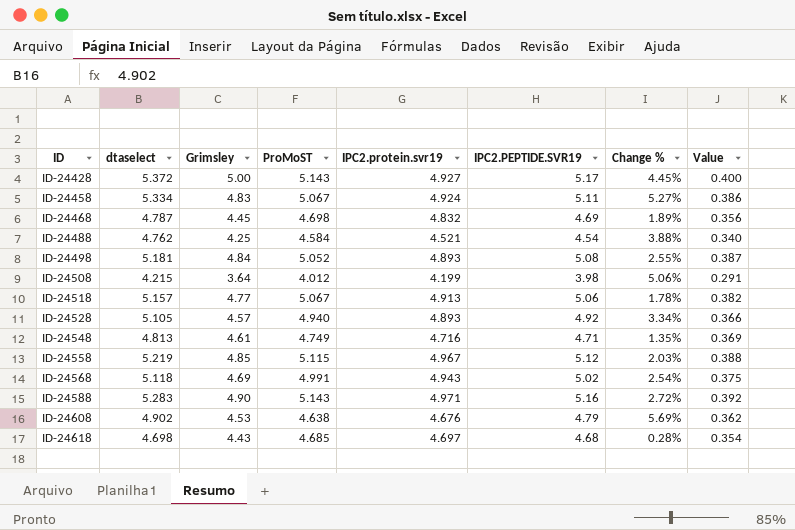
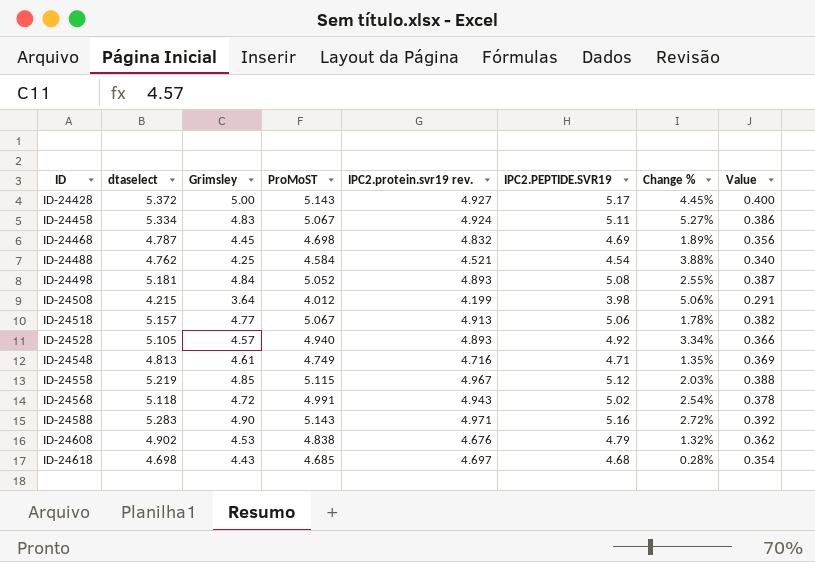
column name: IPC2.protein.svr19 -> IPC2.protein.svr19 rev.
ID-24568 | Grimsley: 4.69 -> 4.72
ID-24568 | Value: 0.375 -> 0.378
ID-24608 | ProMoST: 4.638 -> 4.838
ID-24608 | Change %: 5.69% -> 1.32%

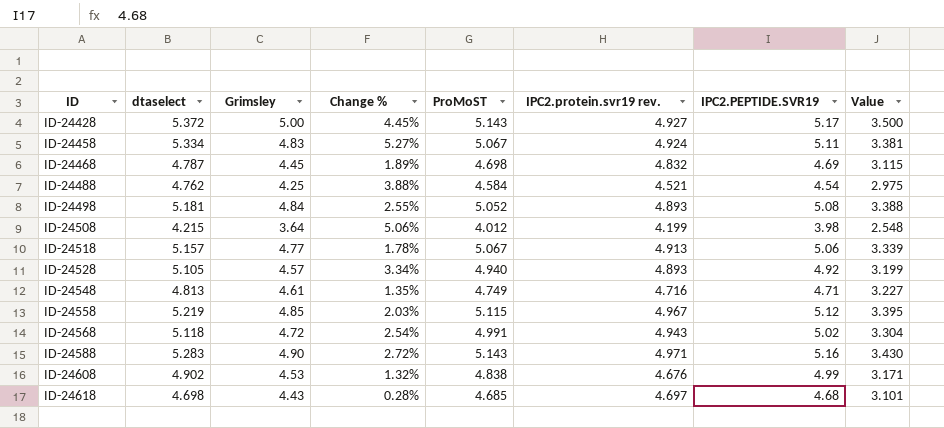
column Change % | position: 7 -> 4
column Value | formula: [Grimsley] * 0.08 -> [Grimsley] * 0.7
ID-24608 | IPC2.PEPTIDE.SVR19: 4.79 -> 4.99

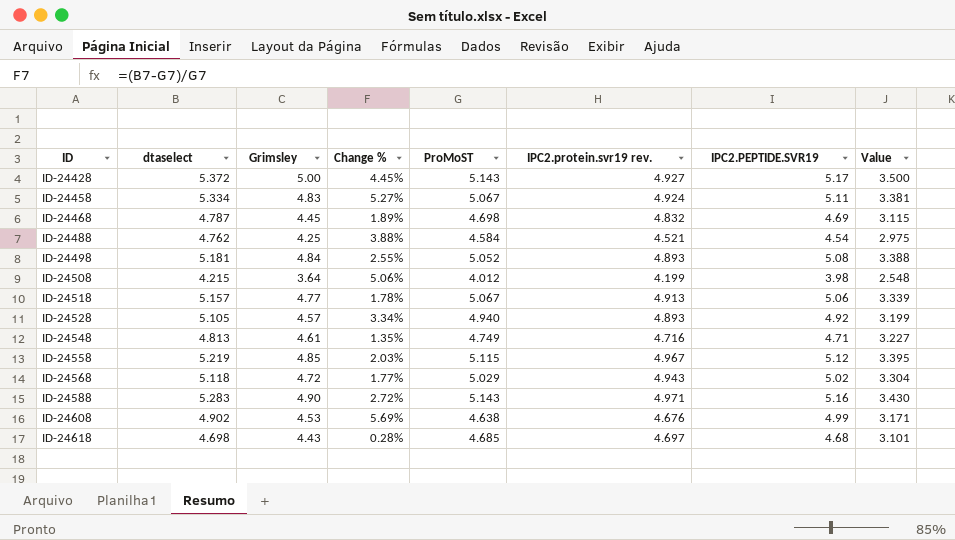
ID-24568 | Change %: 2.54% -> 1.77%
ID-24568 | ProMoST: 4.991 -> 5.029
ID-24608 | Change %: 1.32% -> 5.69%
ID-24608 | ProMoST: 4.838 -> 4.638

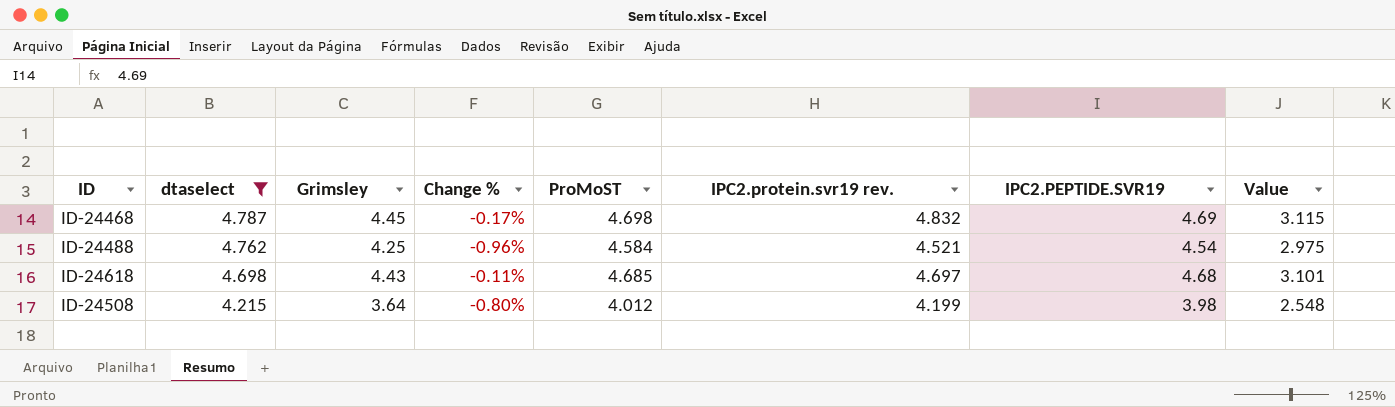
filter: none -> dtaselect <= 4.787
row order: ID ascending -> dtaselect descending
column Change % | formula: ([dtaselect] - [ProMoST]) / [ProMoST] -> ([IPC2.PEPTIDE.SVR19] - [ProMoST]) / [ProMoST]

